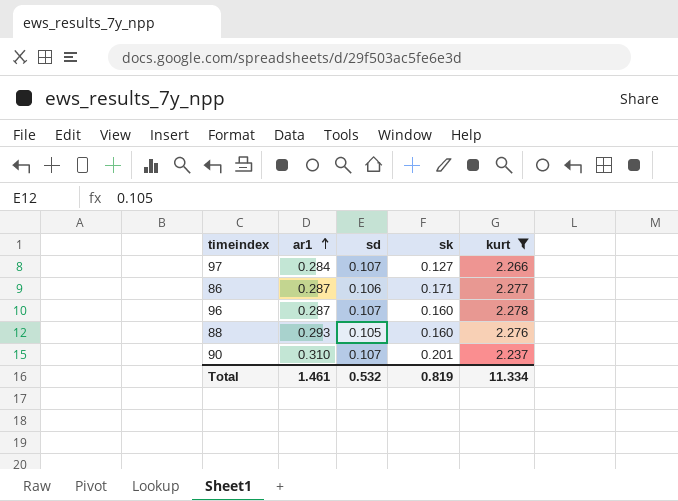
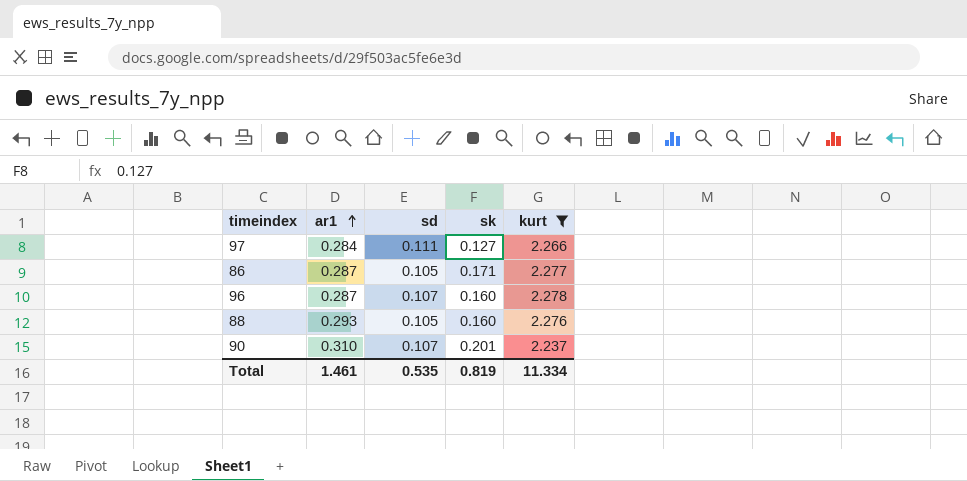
97 | sd: 0.107 -> 0.111
86 | sd: 0.106 -> 0.105
Total | sd: 0.532 -> 0.535

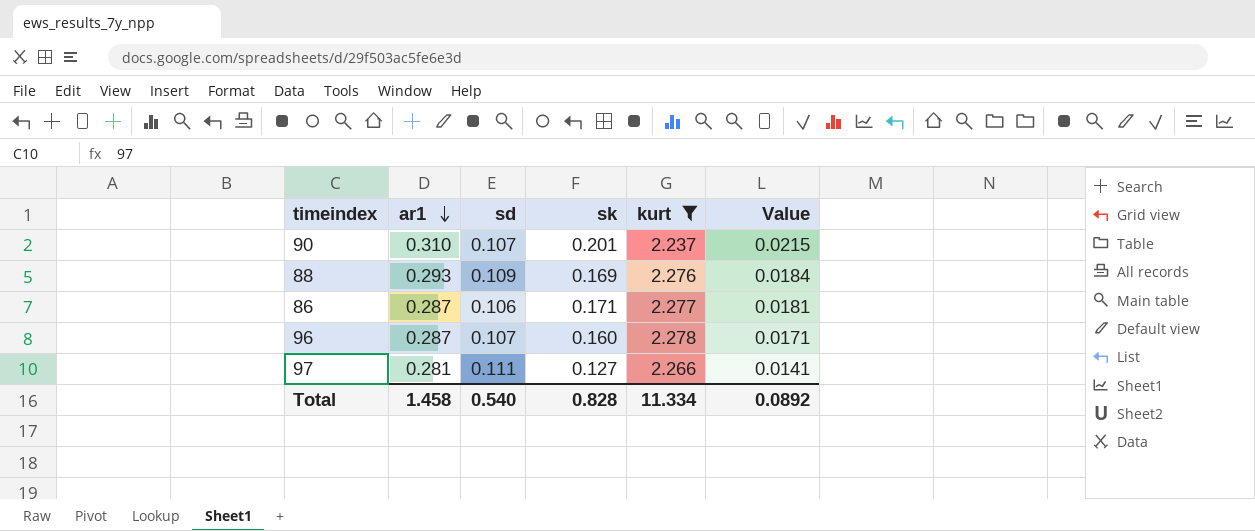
row order: ar1 ascending -> ar1 descending
column Value | formula: none -> [sd] * [sk]
88 | sd: 0.105 -> 0.109
88 | sk: 0.160 -> 0.169
86 | sd: 0.105 -> 0.106
97 | ar1: 0.284 -> 0.281
Total | ar1: 1.461 -> 1.458
Total | sd: 0.535 -> 0.540
Total | sk: 0.819 -> 0.828

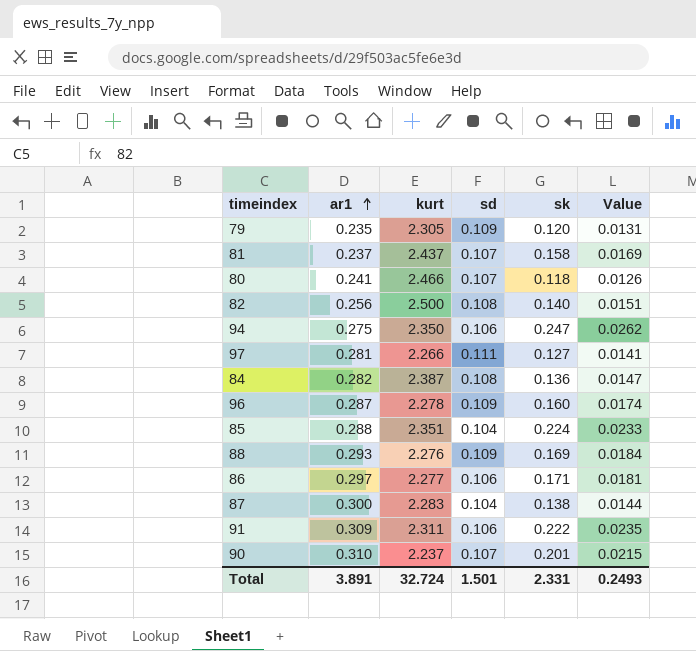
filter: kurt <= 2.278 -> none
row order: ar1 descending -> ar1 ascending
column kurt | position: 5 -> 3
96 | sd: 0.107 -> 0.109
96 | Value: 0.0171 -> 0.0174
86 | ar1: 0.287 -> 0.297
Total | ar1: 1.458 -> 3.891
Total | kurt: 11.334 -> 32.724
Total | sd: 0.540 -> 1.501
Total | sk: 0.828 -> 2.331
Total | Value: 0.0892 -> 0.2493

